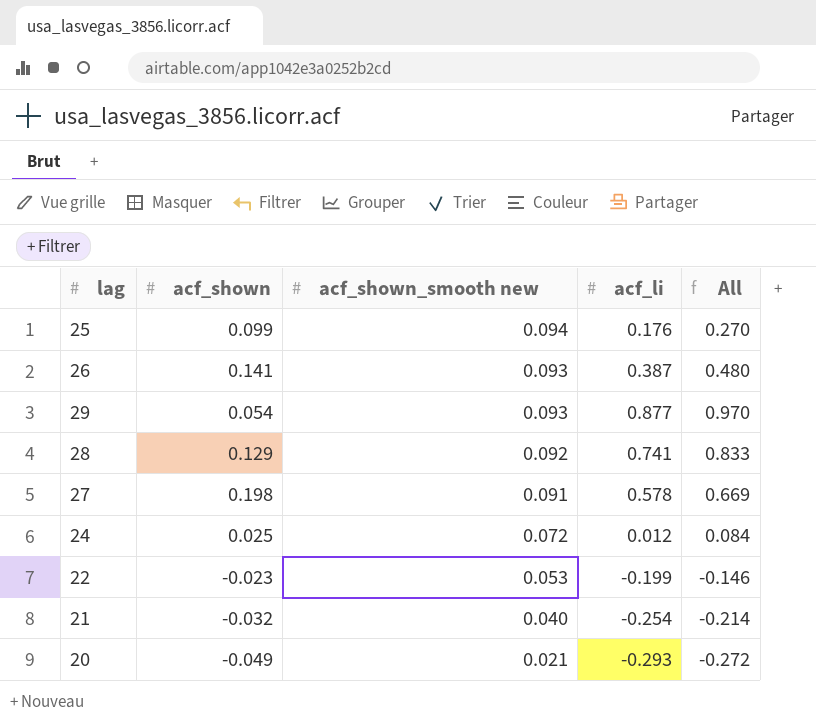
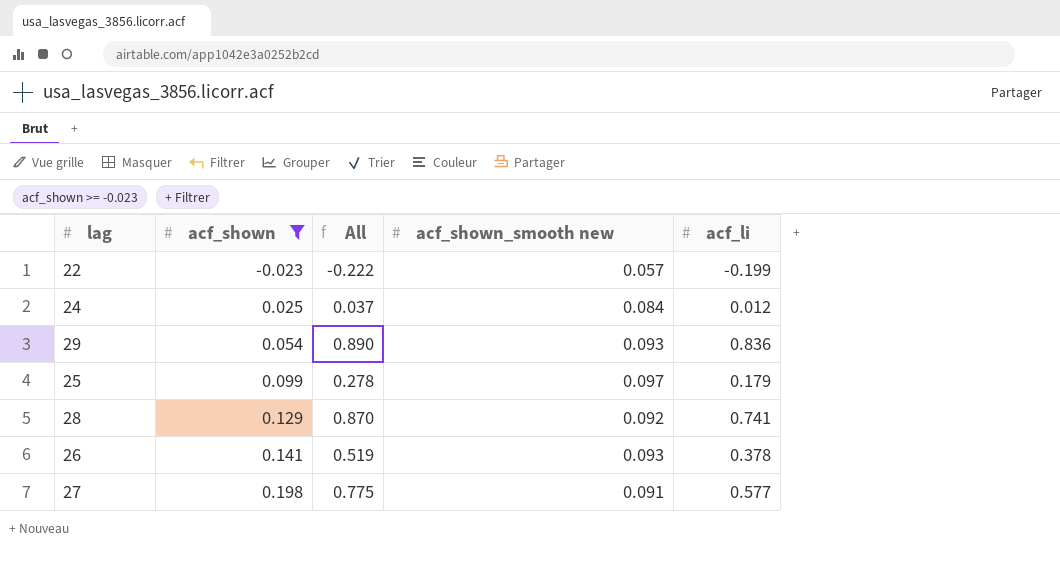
filter: none -> acf_shown >= -0.023
row order: acf_shown_smooth new descending -> acf_shown ascending
column All | formula: [acf_shown_smooth new] + [acf_li] -> [acf_shown] + [acf_li]
column All | position: 5 -> 3
22 | acf_shown_smooth new: 0.053 -> 0.057
24 | acf_shown_smooth new: 0.072 -> 0.084
29 | acf_li: 0.877 -> 0.836
25 | acf_shown_smooth new: 0.094 -> 0.097
25 | acf_li: 0.176 -> 0.179
26 | acf_li: 0.387 -> 0.378
27 | acf_li: 0.578 -> 0.577

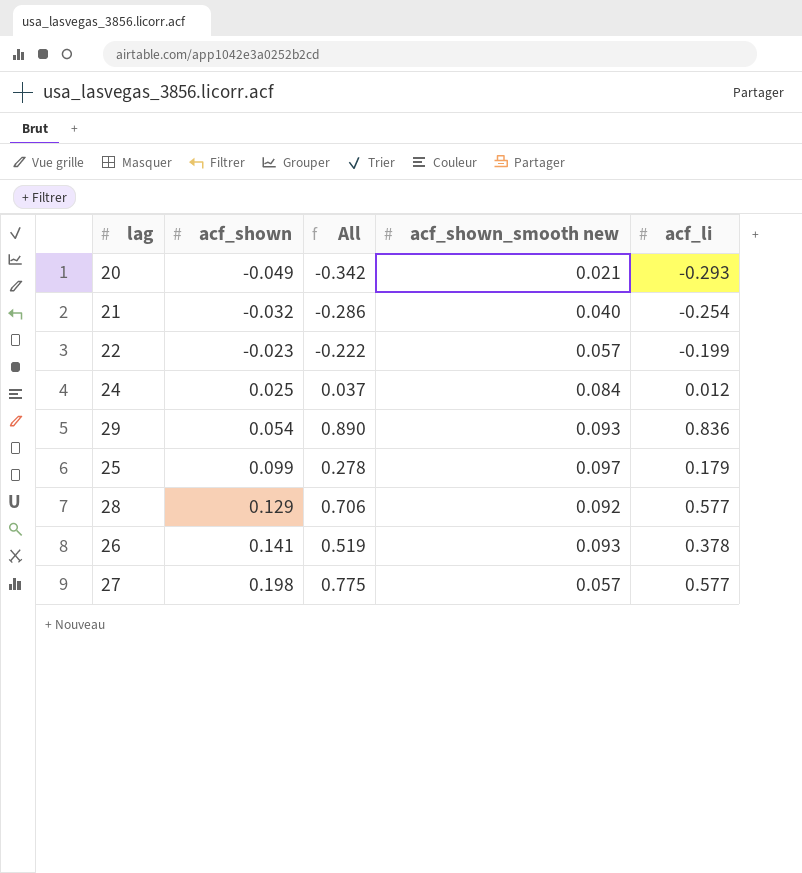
filter: acf_shown >= -0.023 -> none
28 | All: 0.870 -> 0.706
28 | acf_li: 0.741 -> 0.577
27 | acf_shown_smooth new: 0.091 -> 0.057

